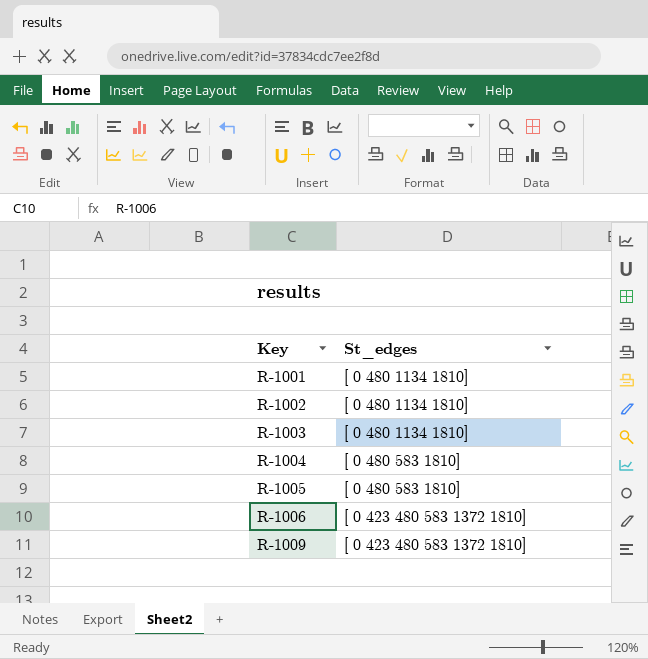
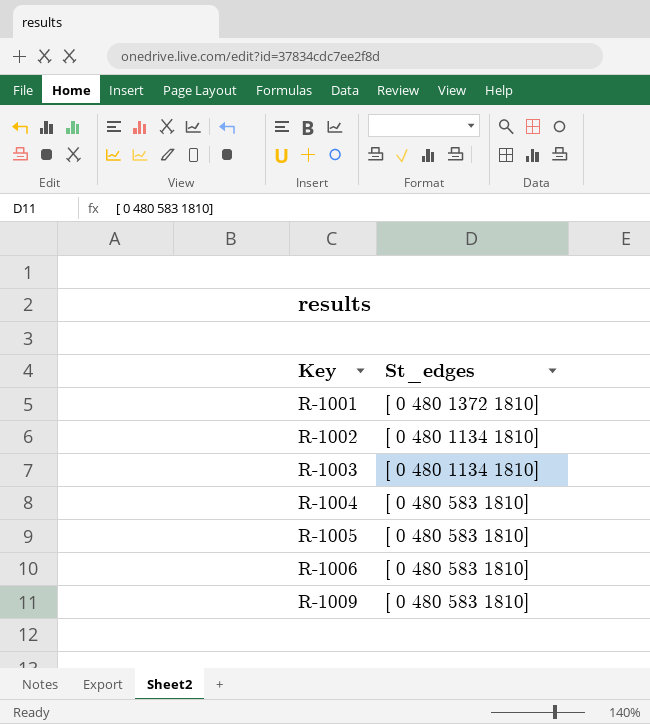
R-1001 | St_edges: [ 0 480 1134 1810] -> [ 0 480 1372 1810]
R-1006 | St_edges: [ 0 423 480 583 1372 1810] -> [ 0 480 583 1810]
R-1009 | St_edges: [ 0 423 480 583 1372 1810] -> [ 0 480 583 1810]

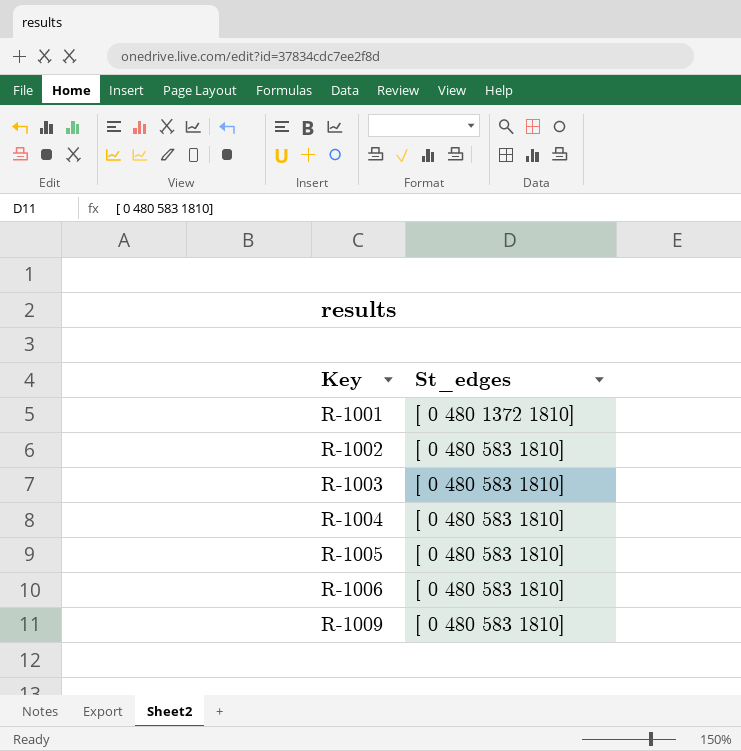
R-1002 | St_edges: [ 0 480 1134 1810] -> [ 0 480 583 1810]
R-1003 | St_edges: [ 0 480 1134 1810] -> [ 0 480 583 1810]

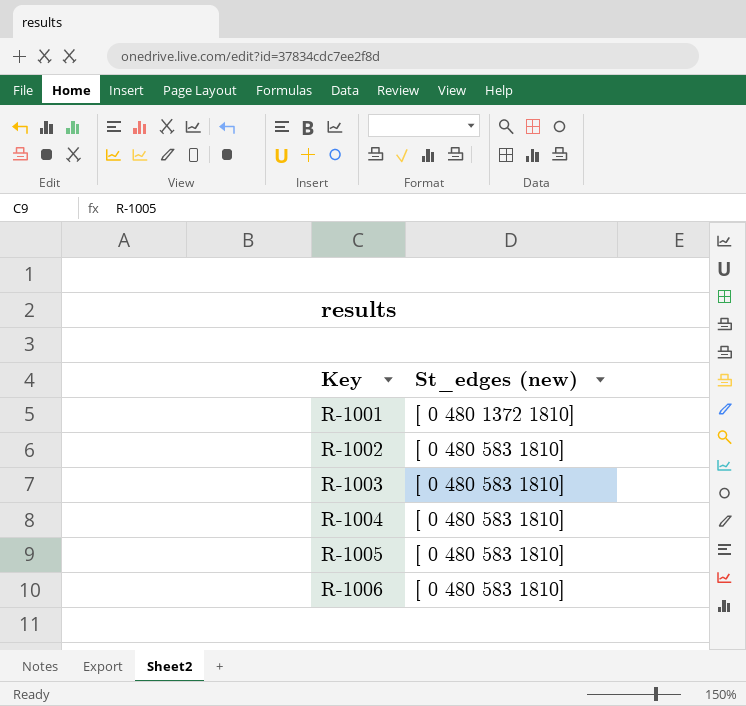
column name: St_edges -> St_edges (new)
row R-1009: [ 0 480 583 1810] -> none

